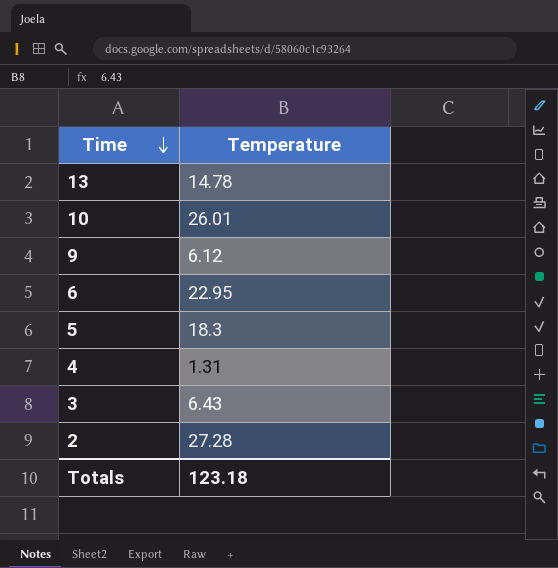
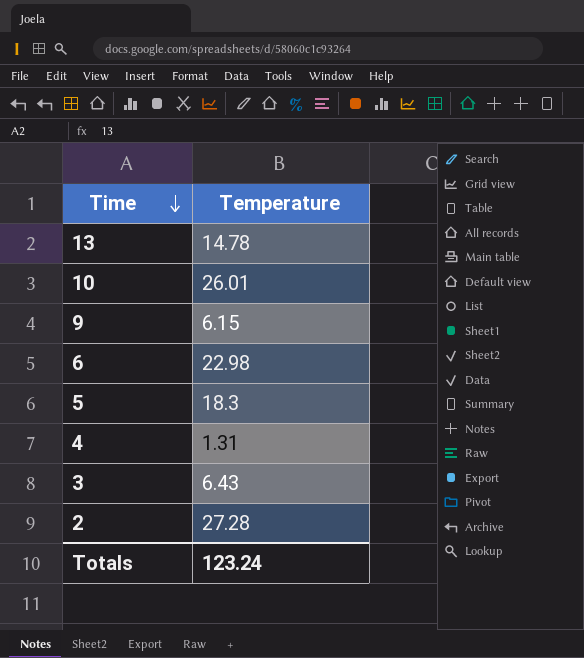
9 | Temperature: 6.12 -> 6.15
6 | Temperature: 22.95 -> 22.98
Totals | Temperature: 123.18 -> 123.24

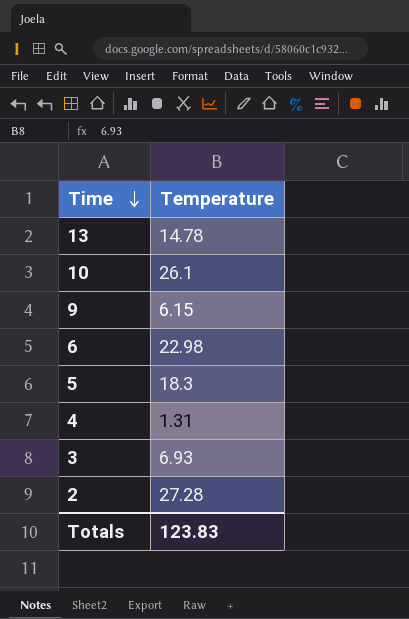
10 | Temperature: 26.01 -> 26.1
3 | Temperature: 6.43 -> 6.93
Totals | Temperature: 123.24 -> 123.83

